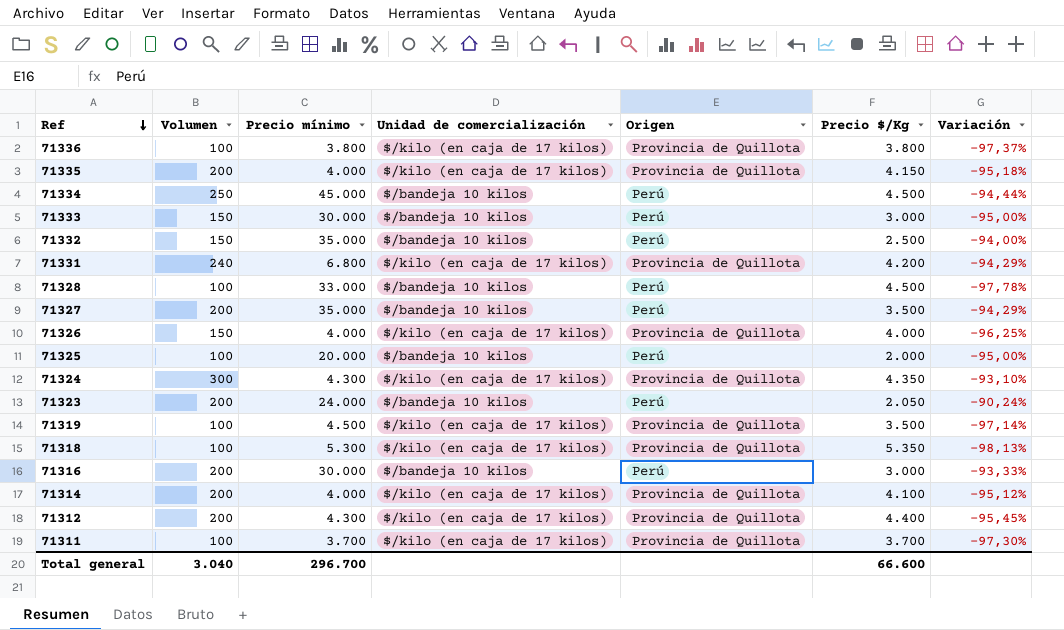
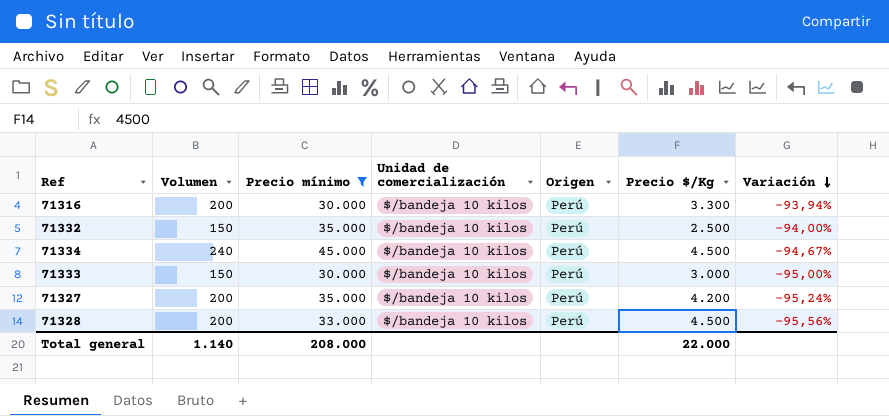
filter: none -> Precio mínimo >= 30.000
row order: Ref descending -> Variación descending
71316 | Precio $/Kg: 3.000 -> 3.300
71316 | Variación: -93,33% -> -93,94%
71334 | Volumen: 250 -> 240
71334 | Variación: -94,44% -> -94,67%
71327 | Precio $/Kg: 3.500 -> 4.200
71327 | Variación: -94,29% -> -95,24%
71328 | Volumen: 100 -> 200
71328 | Variación: -97,78% -> -95,56%
Total general | Volumen: 3.040 -> 1.140
Total general | Precio mínimo: 296.700 -> 208.000
Total general | Precio $/Kg: 66.600 -> 22.000

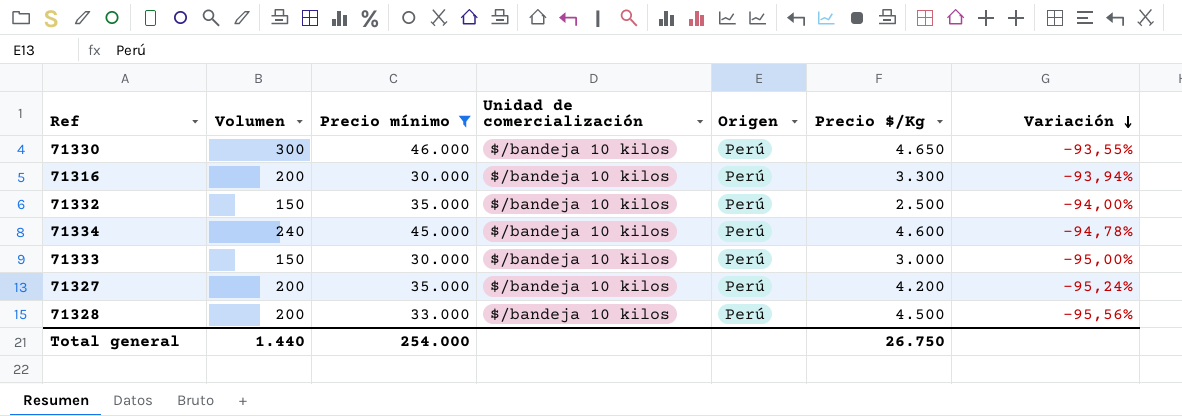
row 71330: none -> 300 | 46.000 | $/bandeja 10 kilos | Perú | 4.650 | -93,55%
71334 | Precio $/Kg: 4.500 -> 4.600
71334 | Variación: -94,67% -> -94,78%
Total general | Volumen: 1.140 -> 1.440
Total general | Precio mínimo: 208.000 -> 254.000
Total general | Precio $/Kg: 22.000 -> 26.750

